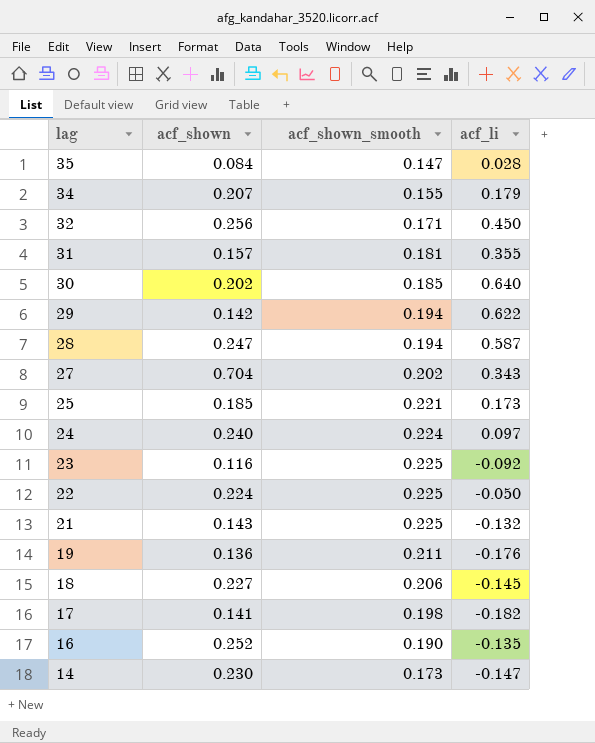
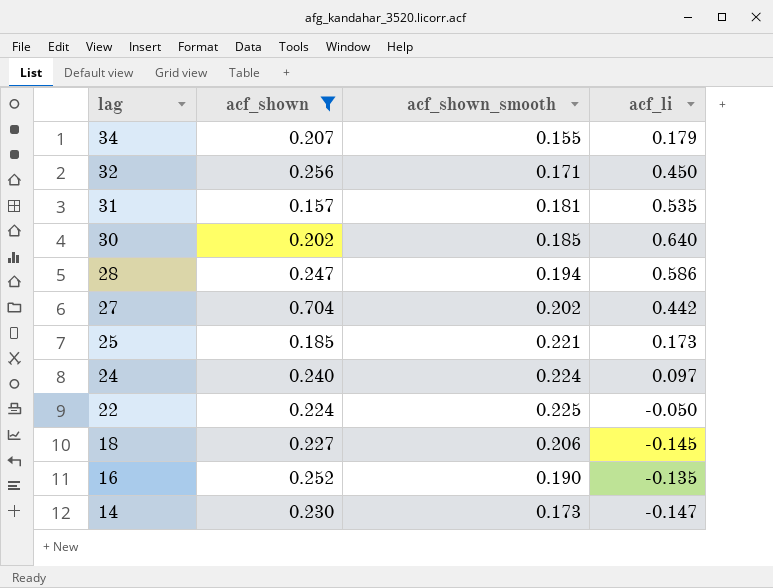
filter: none -> acf_shown >= 0.157
31 | acf_li: 0.355 -> 0.535
28 | acf_li: 0.587 -> 0.586
27 | acf_li: 0.343 -> 0.442

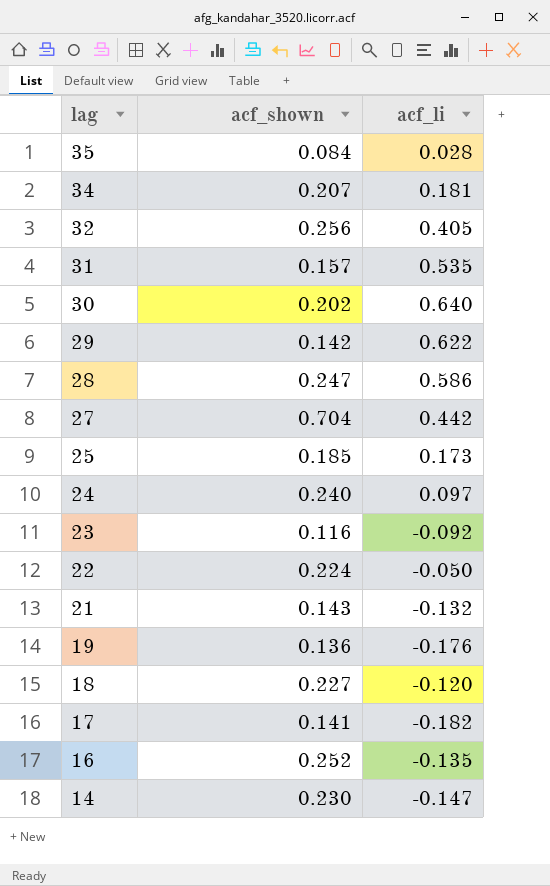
filter: acf_shown >= 0.157 -> none
column acf_shown_smooth | position: 3 -> none
34 | acf_li: 0.179 -> 0.181
32 | acf_li: 0.450 -> 0.405
18 | acf_li: -0.145 -> -0.120

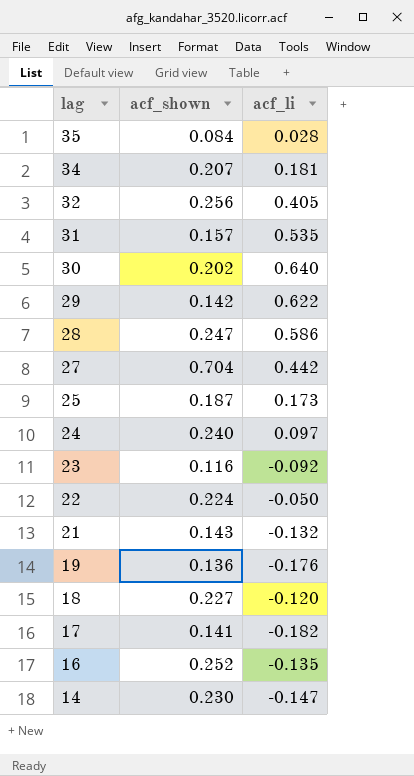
25 | acf_shown: 0.185 -> 0.187

